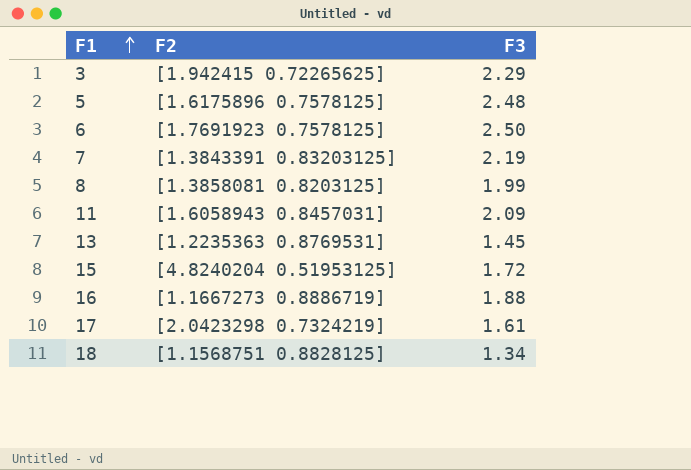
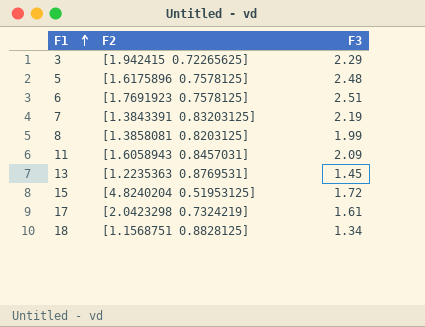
row 16: [1.1667273 0.8886719] | 1.88 -> none
6 | F3: 2.50 -> 2.51

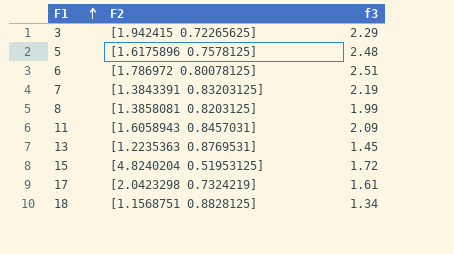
column name: F3 -> f3
6 | F2: [1.7691923 0.7578125] -> [1.786972 0.80078125]

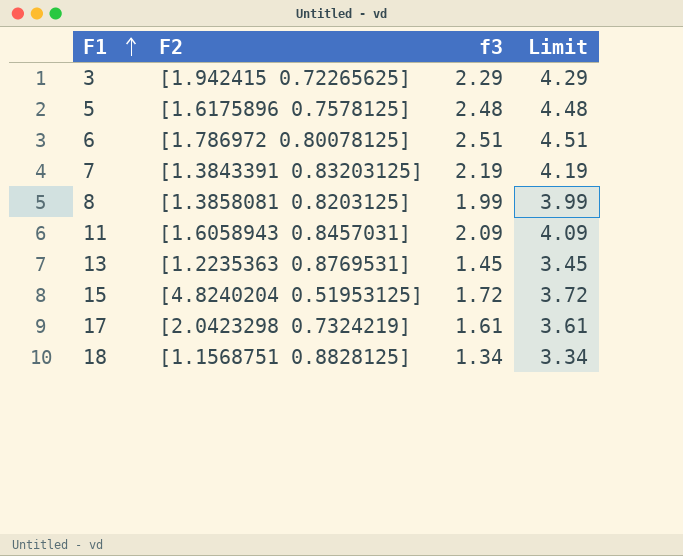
column Limit | formula: none -> [f3] + 2

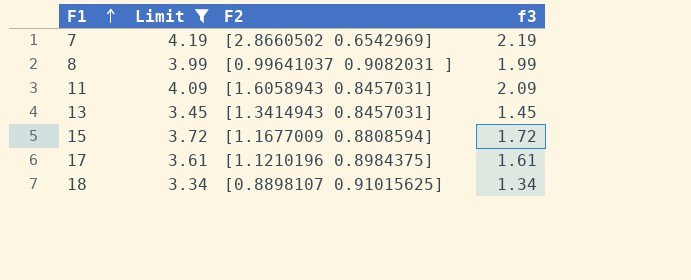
filter: none -> Limit <= 4.19
column Limit | position: 4 -> 2
7 | F2: [1.3843391 0.83203125] -> [2.8660502 0.6542969]
8 | F2: [1.3858081 0.8203125] -> [0.99641037 0.9082031 ]
13 | F2: [1.2235363 0.8769531] -> [1.3414943 0.8457031]
15 | F2: [4.8240204 0.51953125] -> [1.1677009 0.8808594]
17 | F2: [2.0423298 0.7324219] -> [1.1210196 0.8984375]
18 | F2: [1.1568751 0.8828125] -> [0.8898107 0.91015625]

